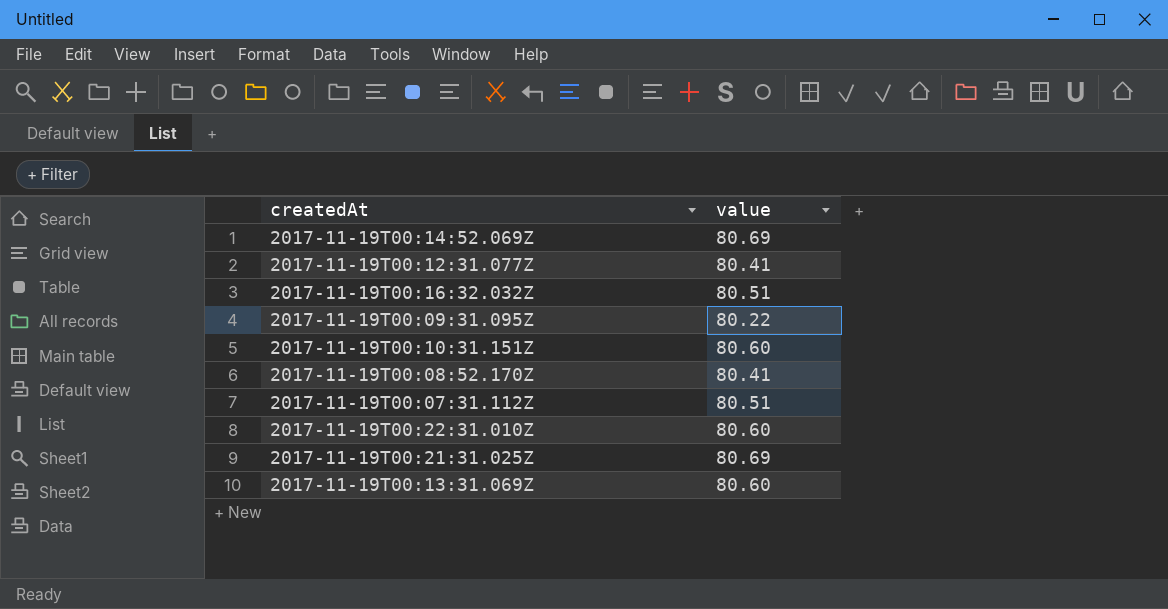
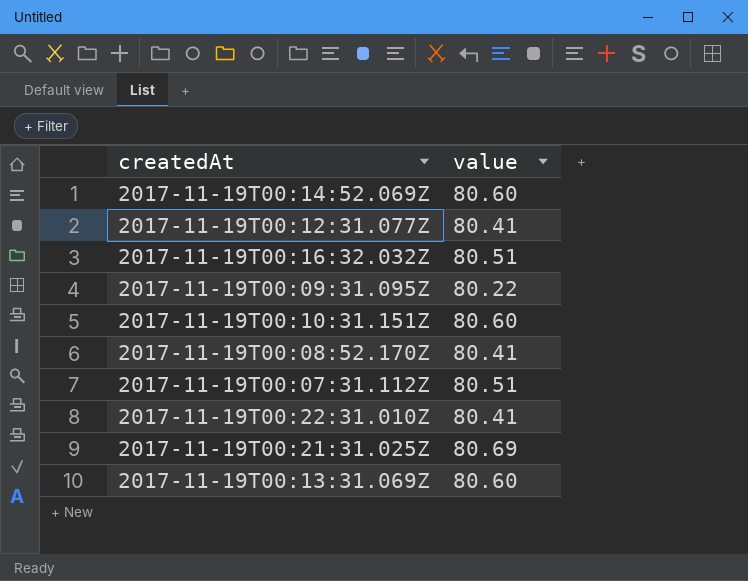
2017-11-19T00:14:52.069Z | value: 80.69 -> 80.60
2017-11-19T00:22:31.010Z | value: 80.60 -> 80.41

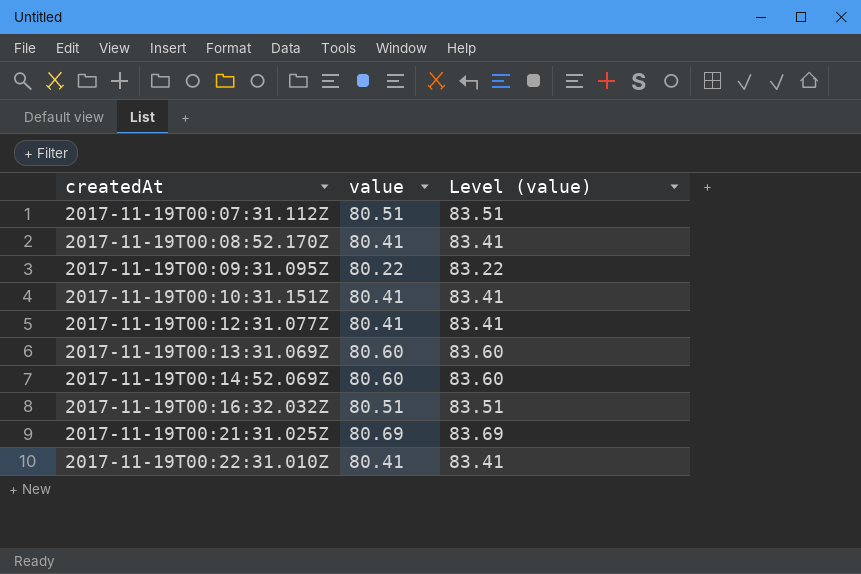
row order: none -> createdAt ascending
column Level (value) | formula: none -> [value] + 3
2017-11-19T00:10:31.151Z | value: 80.60 -> 80.41

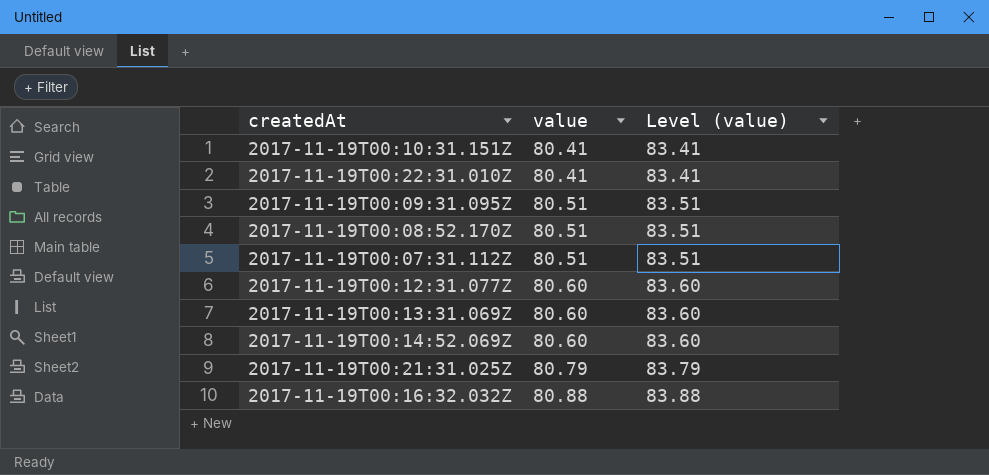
row order: createdAt ascending -> value ascending
2017-11-19T00:09:31.095Z | value: 80.22 -> 80.51
2017-11-19T00:09:31.095Z | Level (value): 83.22 -> 83.51
2017-11-19T00:08:52.170Z | value: 80.41 -> 80.51
2017-11-19T00:08:52.170Z | Level (value): 83.41 -> 83.51
2017-11-19T00:12:31.077Z | value: 80.41 -> 80.60
2017-11-19T00:12:31.077Z | Level (value): 83.41 -> 83.60
2017-11-19T00:21:31.025Z | value: 80.69 -> 80.79
2017-11-19T00:21:31.025Z | Level (value): 83.69 -> 83.79
2017-11-19T00:16:32.032Z | value: 80.51 -> 80.88
2017-11-19T00:16:32.032Z | Level (value): 83.51 -> 83.88

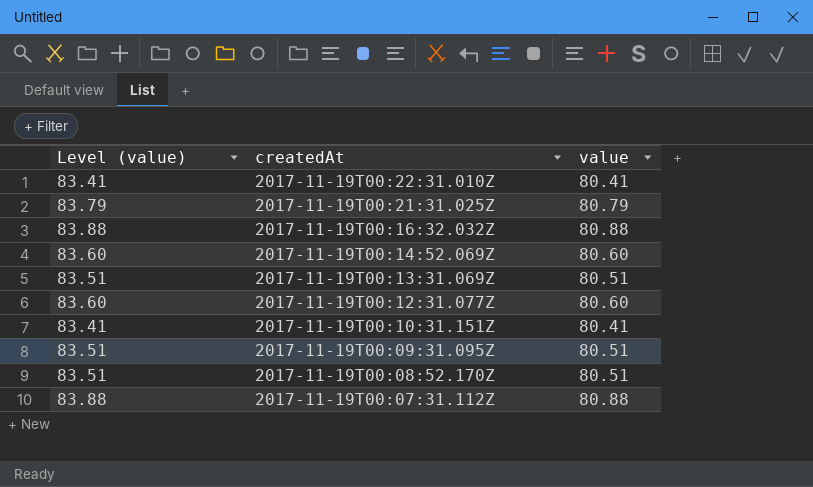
row order: value ascending -> createdAt descending
column Level (value) | position: 3 -> 1
2017-11-19T00:13:31.069Z | Level (value): 83.60 -> 83.51
2017-11-19T00:13:31.069Z | value: 80.60 -> 80.51
2017-11-19T00:07:31.112Z | Level (value): 83.51 -> 83.88
2017-11-19T00:07:31.112Z | value: 80.51 -> 80.88

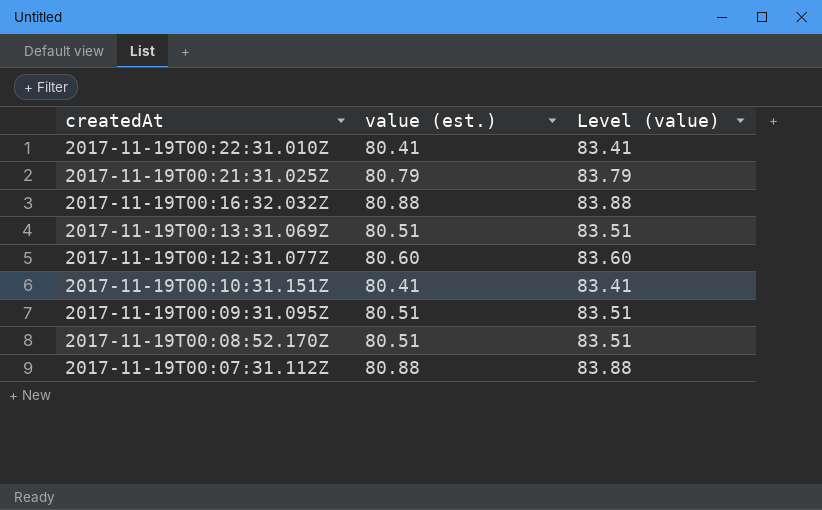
column name: value -> value (est.)
column Level (value) | position: 1 -> 3
row 2017-11-19T00:14:52.069Z: 83.60 | 80.60 -> none

